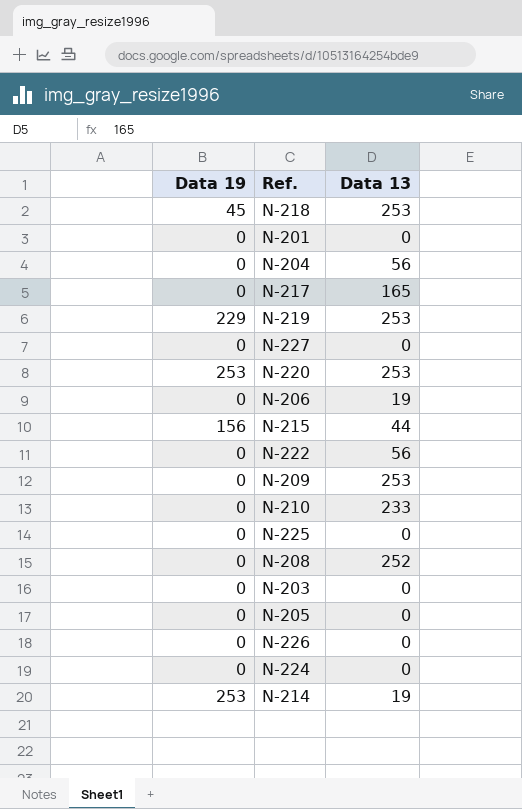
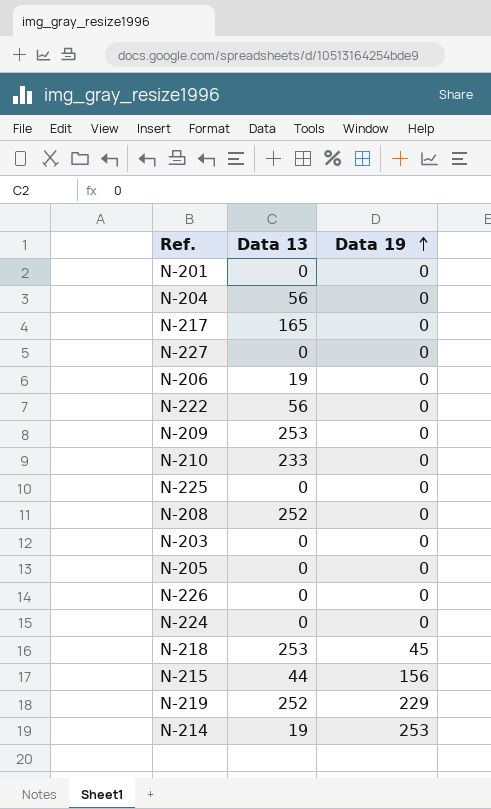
row order: none -> Data 19 ascending
column Data 19 | position: 1 -> 3
row N-220: 253 | 253 -> none
N-219 | Data 13: 253 -> 252

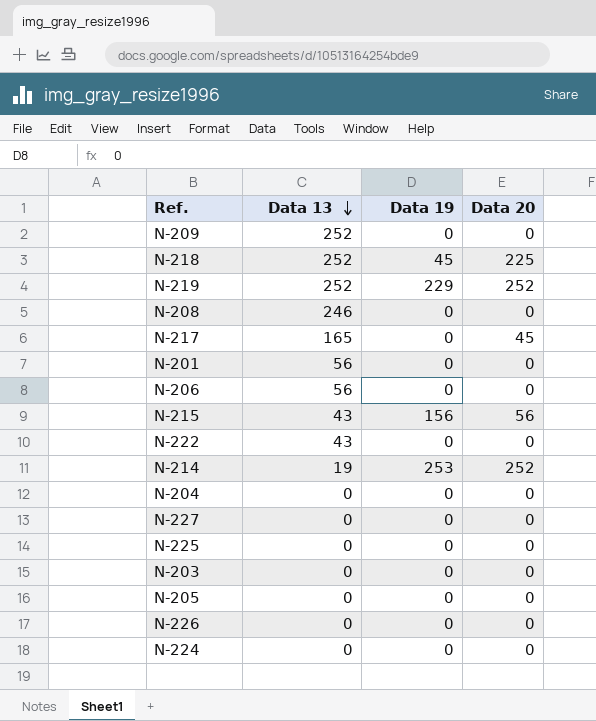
row order: Data 19 ascending -> Data 13 descending
column Data 20 | position: none -> 4
row N-210: 233 | 0 -> none
N-209 | Data 13: 253 -> 252
N-218 | Data 13: 253 -> 252
N-208 | Data 13: 252 -> 246
N-201 | Data 13: 0 -> 56
N-206 | Data 13: 19 -> 56
N-215 | Data 13: 44 -> 43
N-222 | Data 13: 56 -> 43
N-204 | Data 13: 56 -> 0

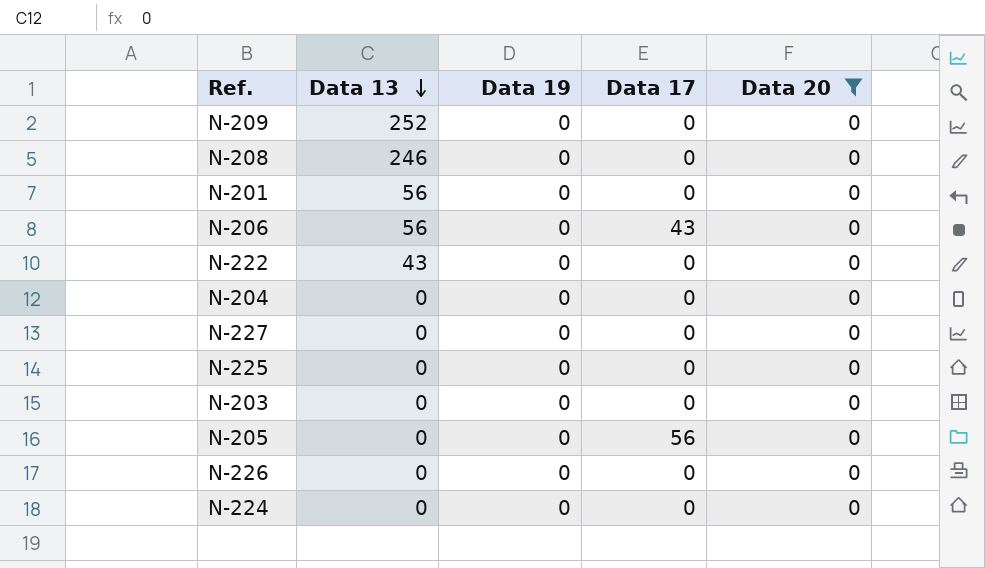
filter: none -> Data 20 = 0
column Data 17 | position: none -> 4

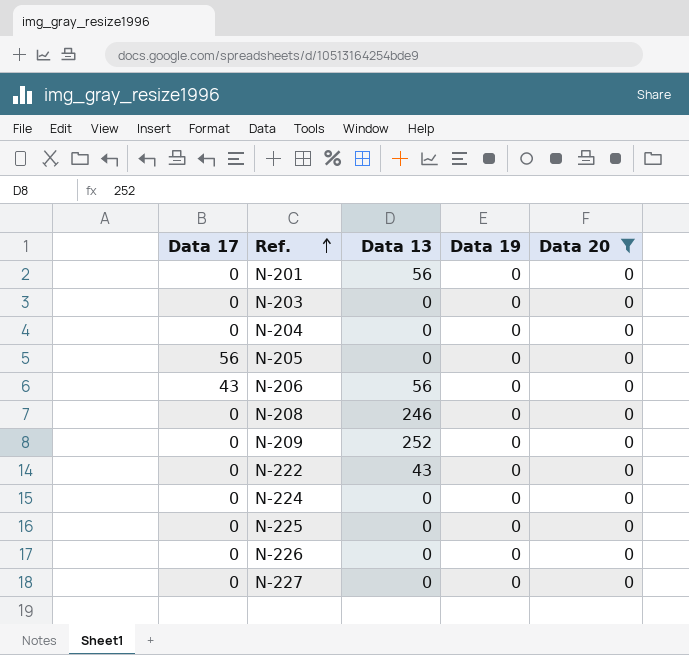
row order: Data 13 descending -> Ref. ascending
column Data 17 | position: 4 -> 1

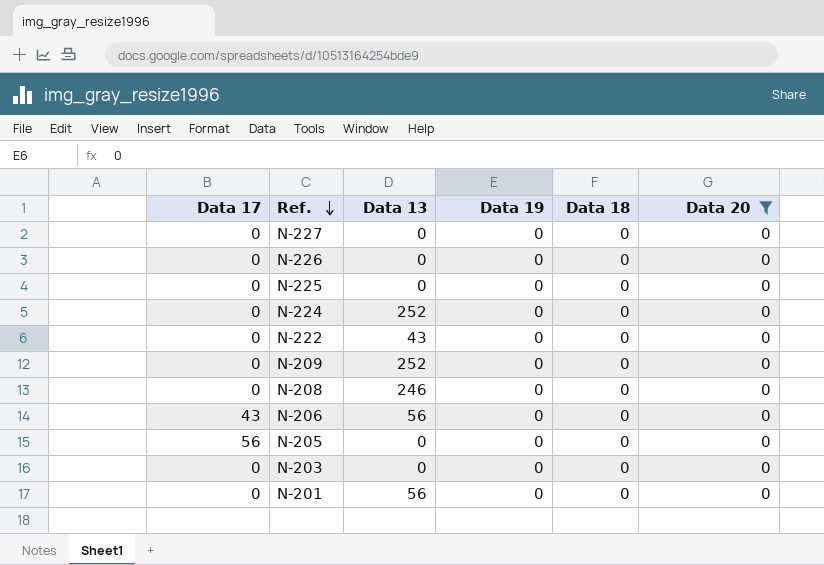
row order: Ref. ascending -> Ref. descending
column Data 18 | position: none -> 5
row N-204: 0 | 0 | 0 | 0 -> none
N-224 | Data 13: 0 -> 252

